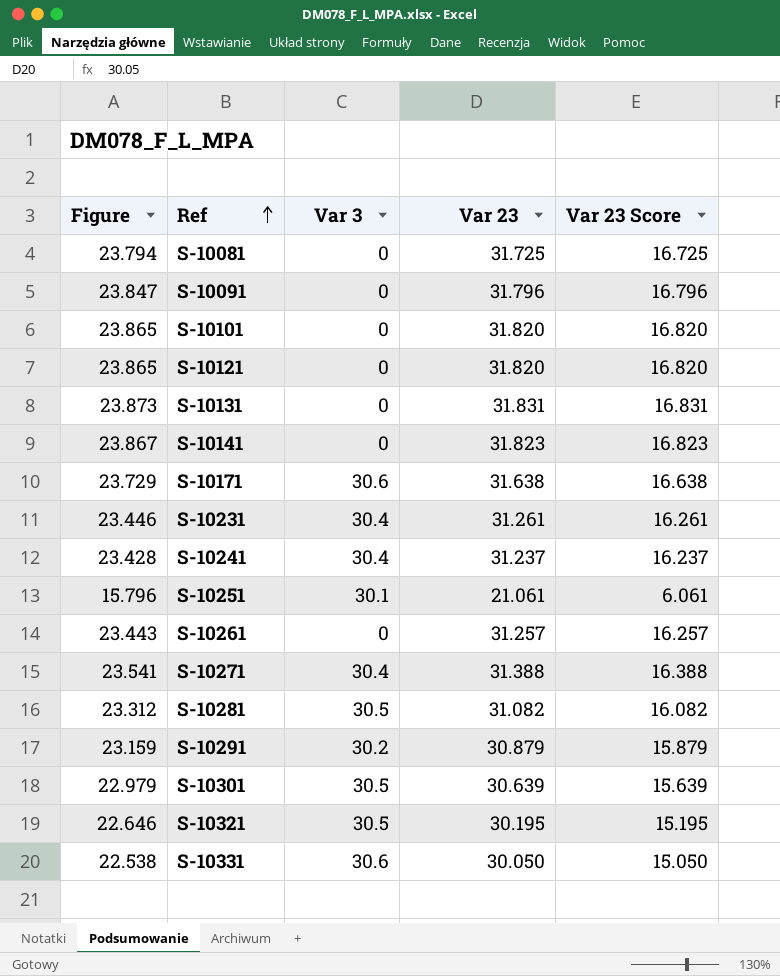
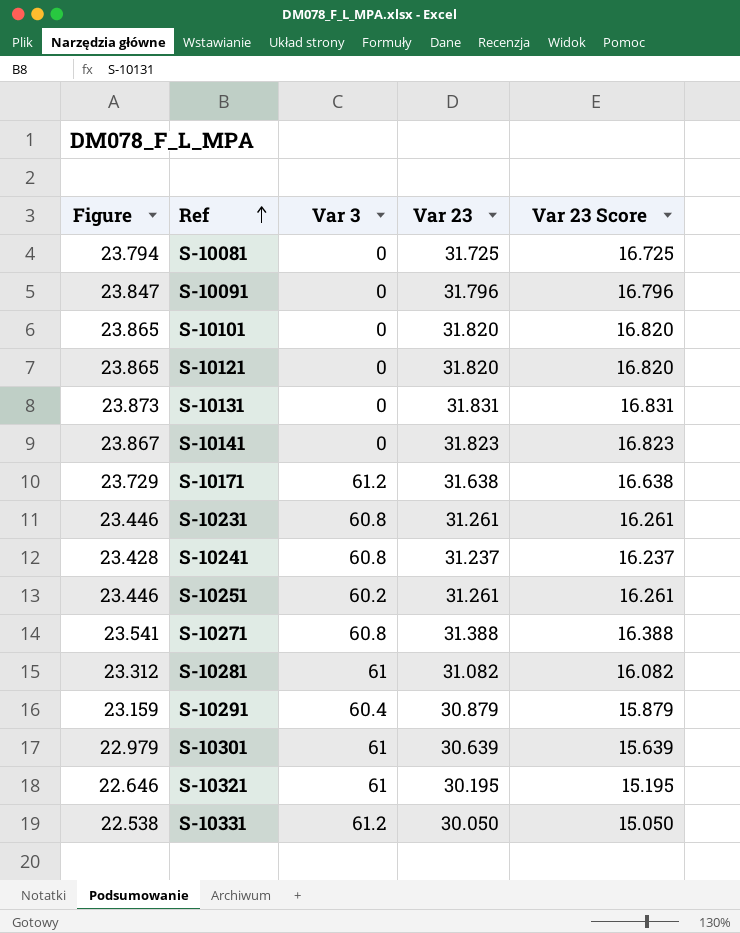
row S-10261: 23.443 | 0 | 31.257 | 16.257 -> none
S-10171 | Var 3: 30.6 -> 61.2
S-10231 | Var 3: 30.4 -> 60.8
S-10241 | Var 3: 30.4 -> 60.8
S-10251 | Figure: 15.796 -> 23.446
S-10251 | Var 3: 30.1 -> 60.2
S-10251 | Var 23: 21.061 -> 31.261
S-10251 | Var 23 Score: 6.061 -> 16.261
S-10271 | Var 3: 30.4 -> 60.8
S-10281 | Var 3: 30.5 -> 61
S-10291 | Var 3: 30.2 -> 60.4
S-10301 | Var 3: 30.5 -> 61
S-10321 | Var 3: 30.5 -> 61
S-10331 | Var 3: 30.6 -> 61.2

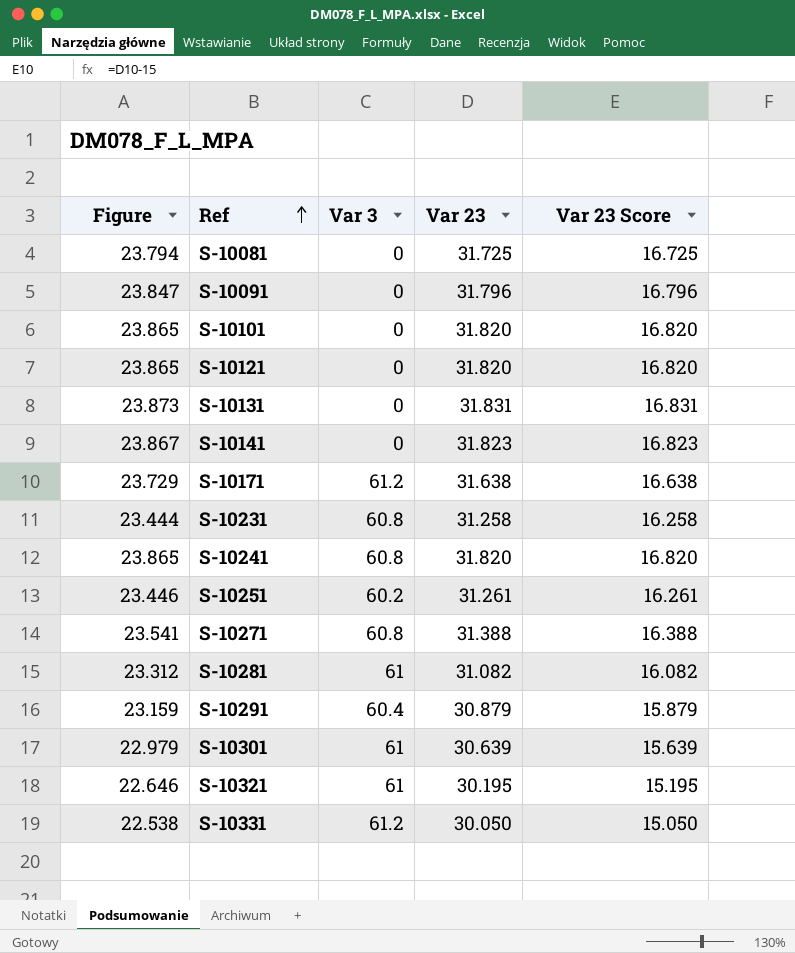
S-10231 | Figure: 23.446 -> 23.444
S-10231 | Var 23: 31.261 -> 31.258
S-10231 | Var 23 Score: 16.261 -> 16.258
S-10241 | Figure: 23.428 -> 23.865
S-10241 | Var 23: 31.237 -> 31.820
S-10241 | Var 23 Score: 16.237 -> 16.820

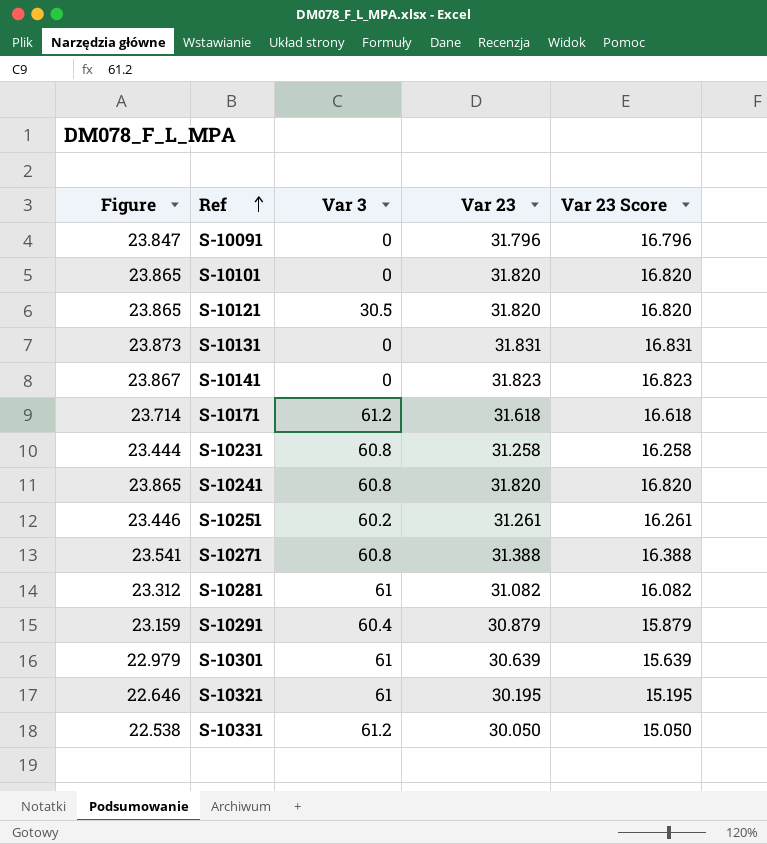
row S-10081: 23.794 | 0 | 31.725 | 16.725 -> none
S-10121 | Var 3: 0 -> 30.5
S-10171 | Figure: 23.729 -> 23.714
S-10171 | Var 23: 31.638 -> 31.618
S-10171 | Var 23 Score: 16.638 -> 16.618

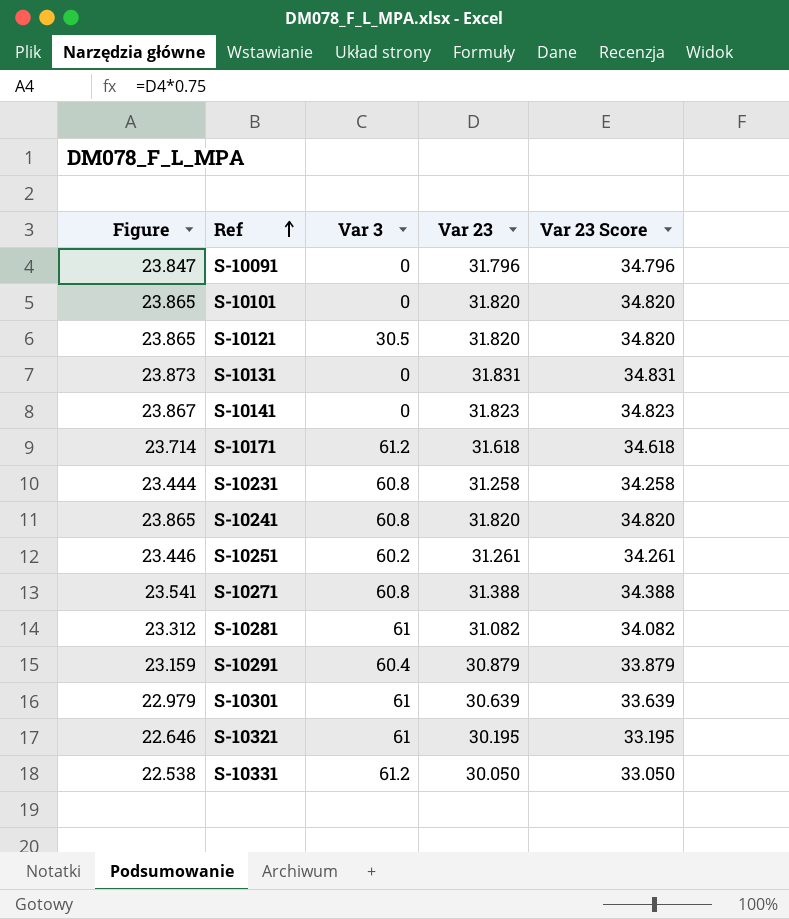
column Var 23 Score | formula: [Var 23] - 15 -> [Var 23] + 3

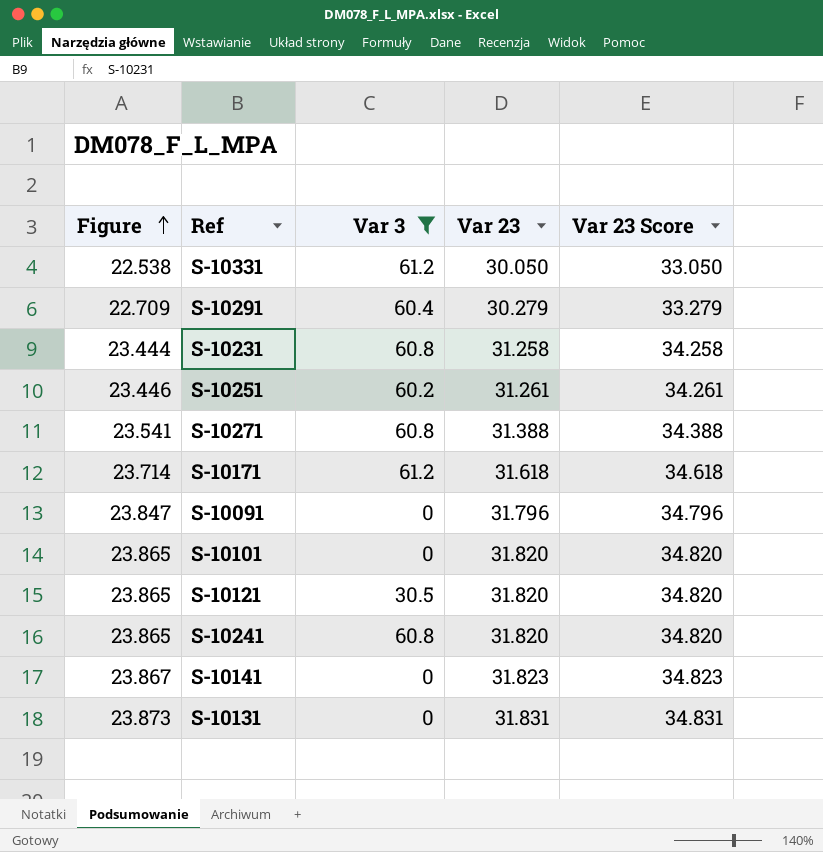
filter: none -> Var 3 != 61
row order: Ref ascending -> Figure ascending
S-10291 | Figure: 23.159 -> 22.709
S-10291 | Var 23: 30.879 -> 30.279
S-10291 | Var 23 Score: 33.879 -> 33.279

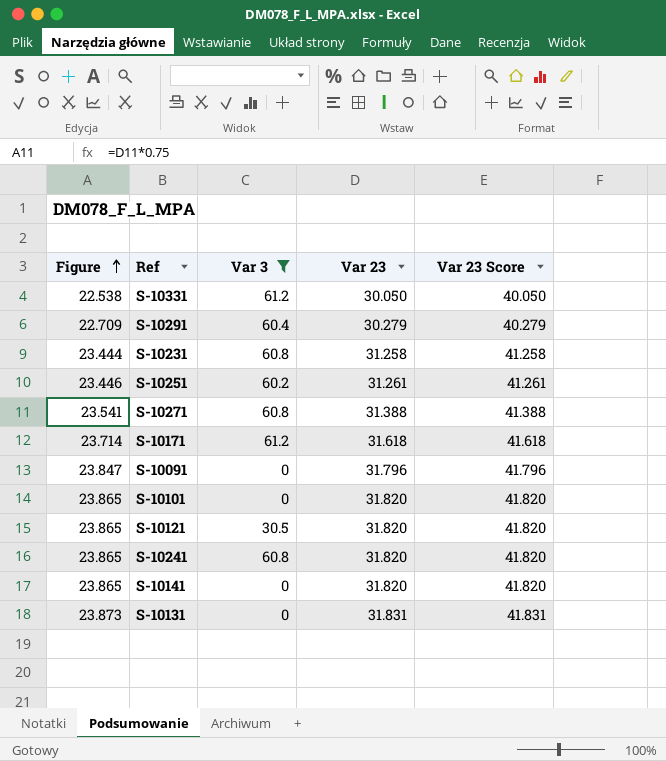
column Var 23 Score | formula: [Var 23] + 3 -> [Var 23] + 10
S-10141 | Figure: 23.867 -> 23.865
S-10141 | Var 23: 31.823 -> 31.820

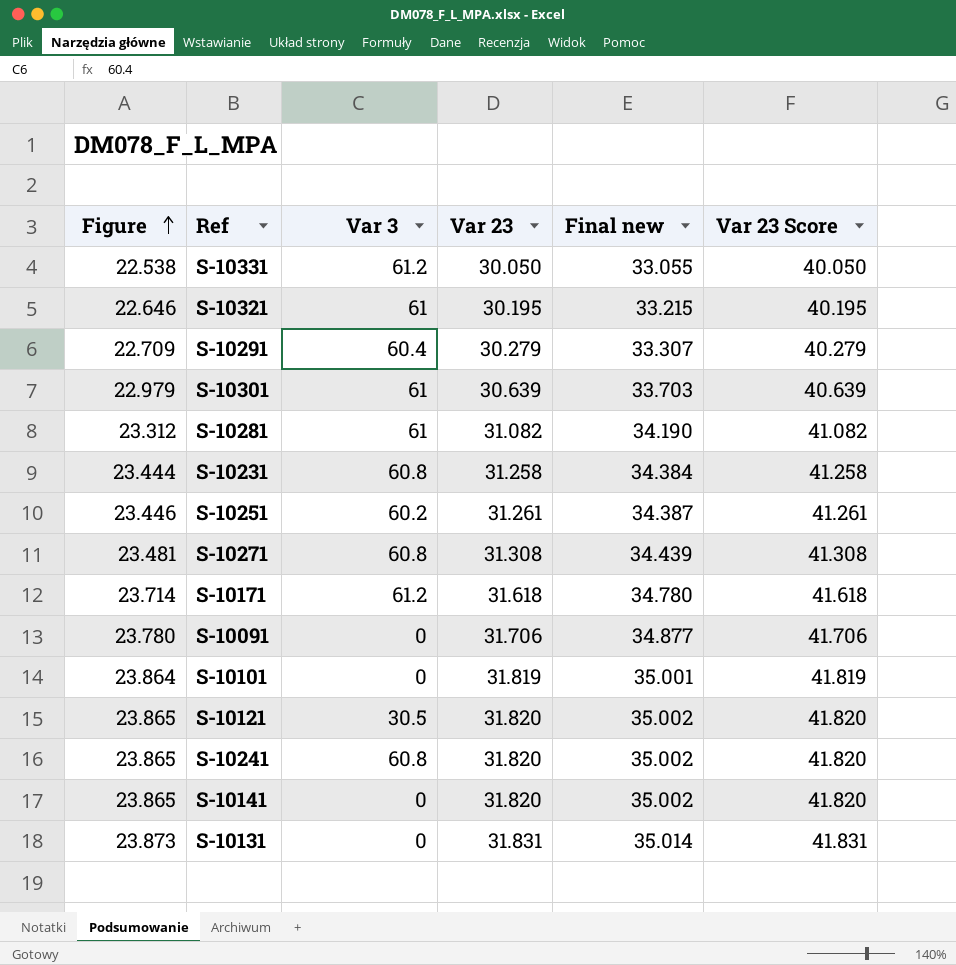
filter: Var 3 != 61 -> none
column Final new | formula: none -> [Var 23] * 1.1
S-10271 | Figure: 23.541 -> 23.481
S-10271 | Var 23: 31.388 -> 31.308
S-10271 | Var 23 Score: 41.388 -> 41.308
S-10091 | Figure: 23.847 -> 23.780
S-10091 | Var 23: 31.796 -> 31.706
S-10091 | Var 23 Score: 41.796 -> 41.706
S-10101 | Figure: 23.865 -> 23.864
S-10101 | Var 23: 31.820 -> 31.819
S-10101 | Var 23 Score: 41.820 -> 41.819

